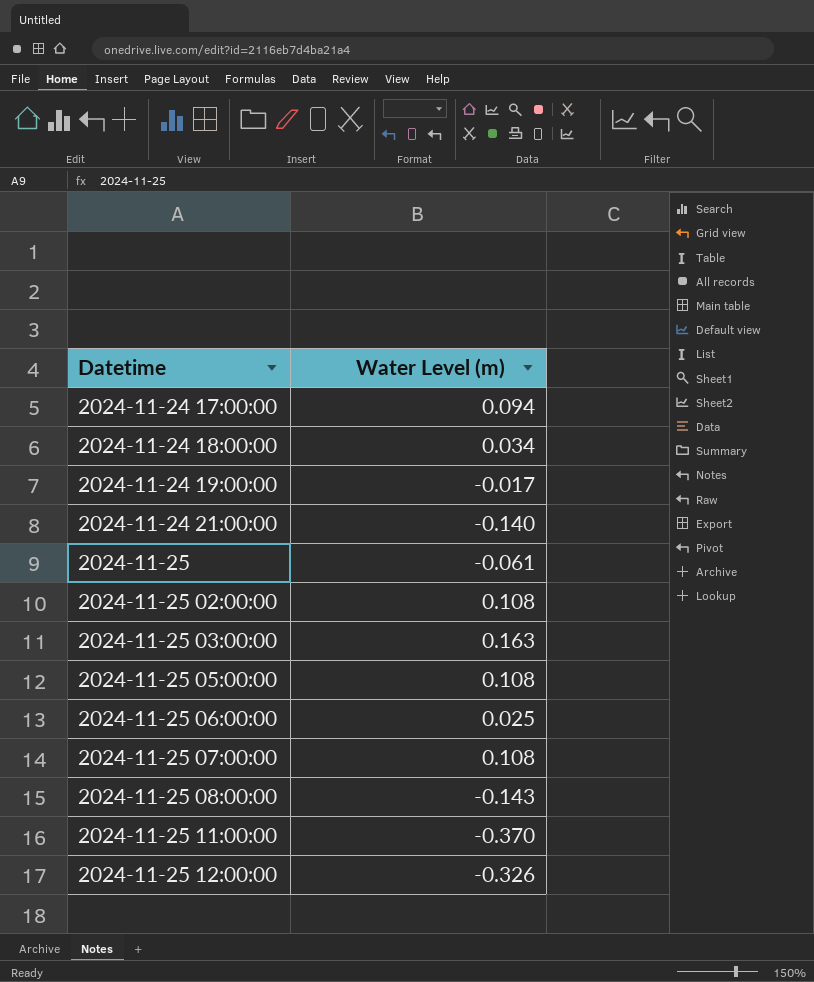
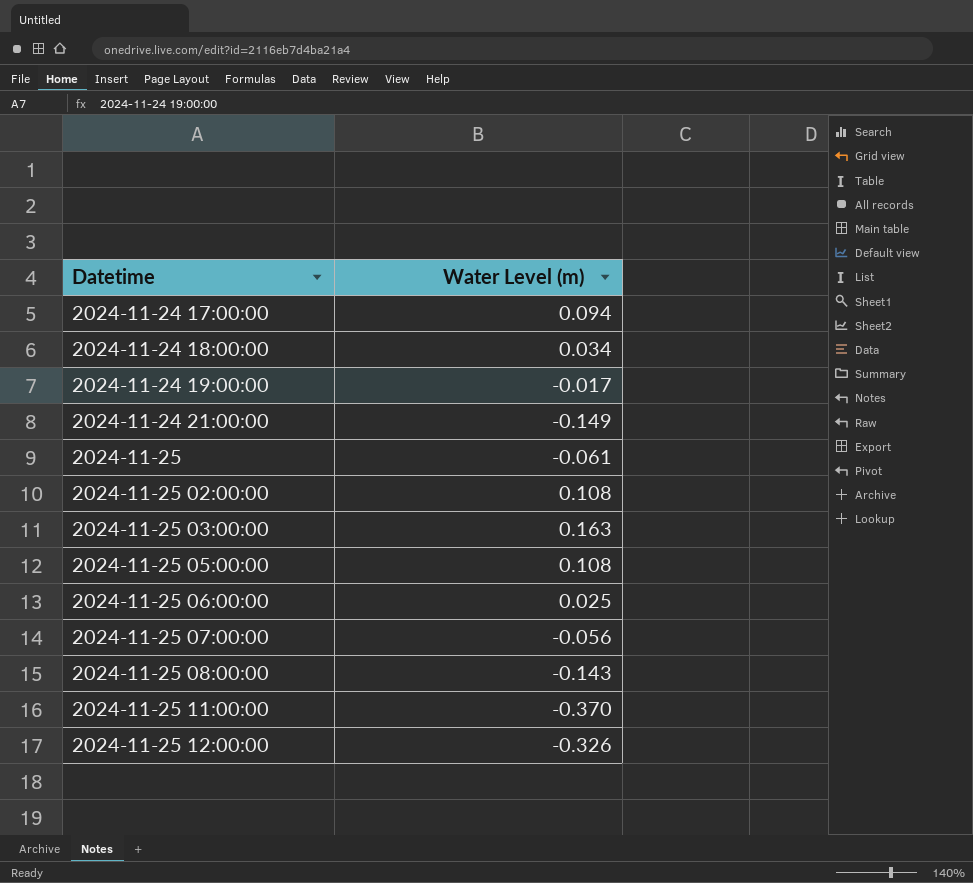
2024-11-24 21:00:00 | Water Level (m): -0.140 -> -0.149
2024-11-25 07:00:00 | Water Level (m): 0.108 -> -0.056

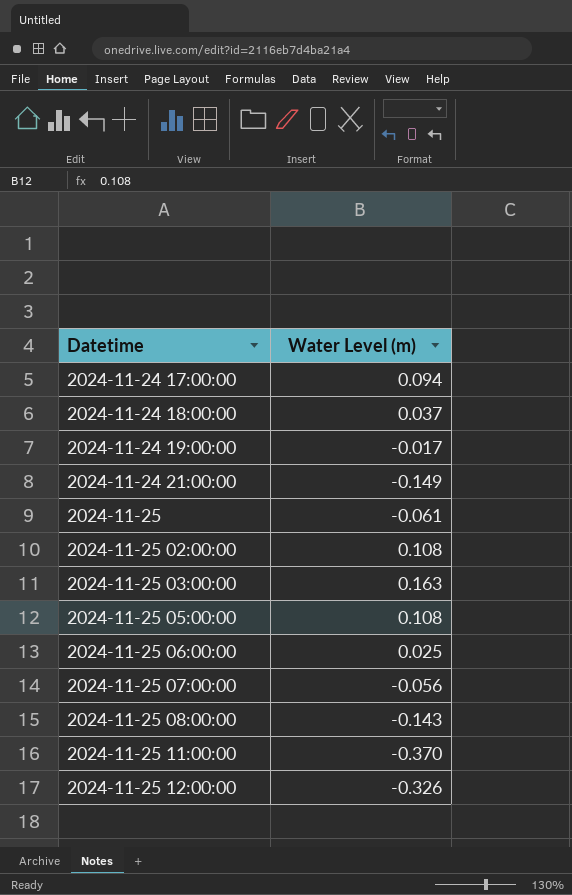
2024-11-24 18:00:00 | Water Level (m): 0.034 -> 0.037

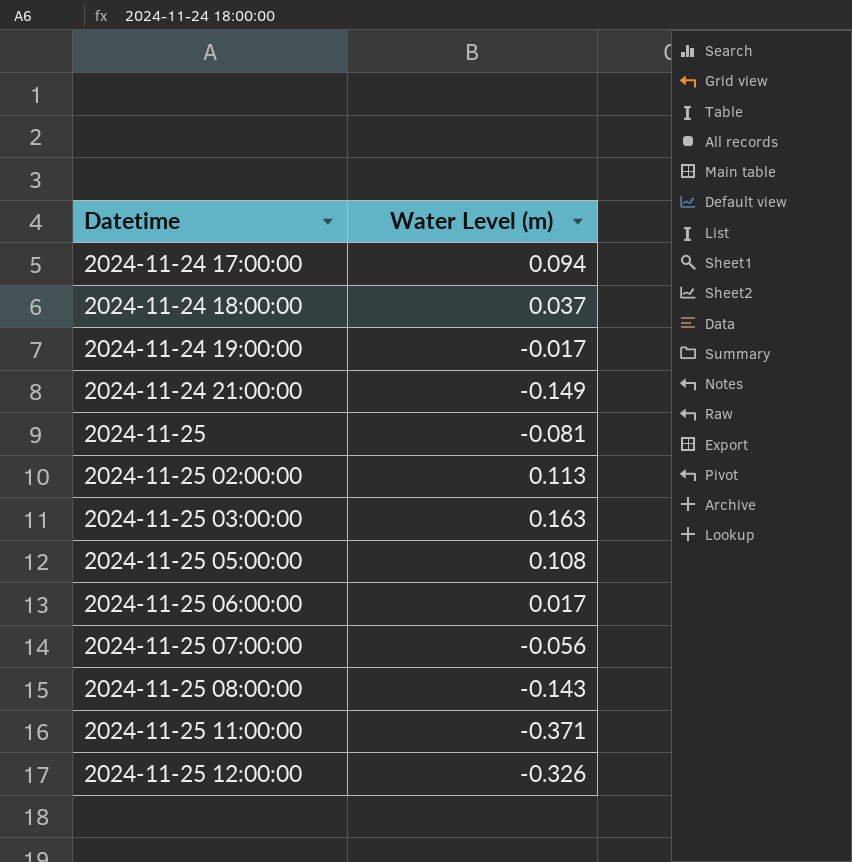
2024-11-25 | Water Level (m): -0.061 -> -0.081
2024-11-25 02:00:00 | Water Level (m): 0.108 -> 0.113
2024-11-25 06:00:00 | Water Level (m): 0.025 -> 0.017
2024-11-25 11:00:00 | Water Level (m): -0.370 -> -0.371

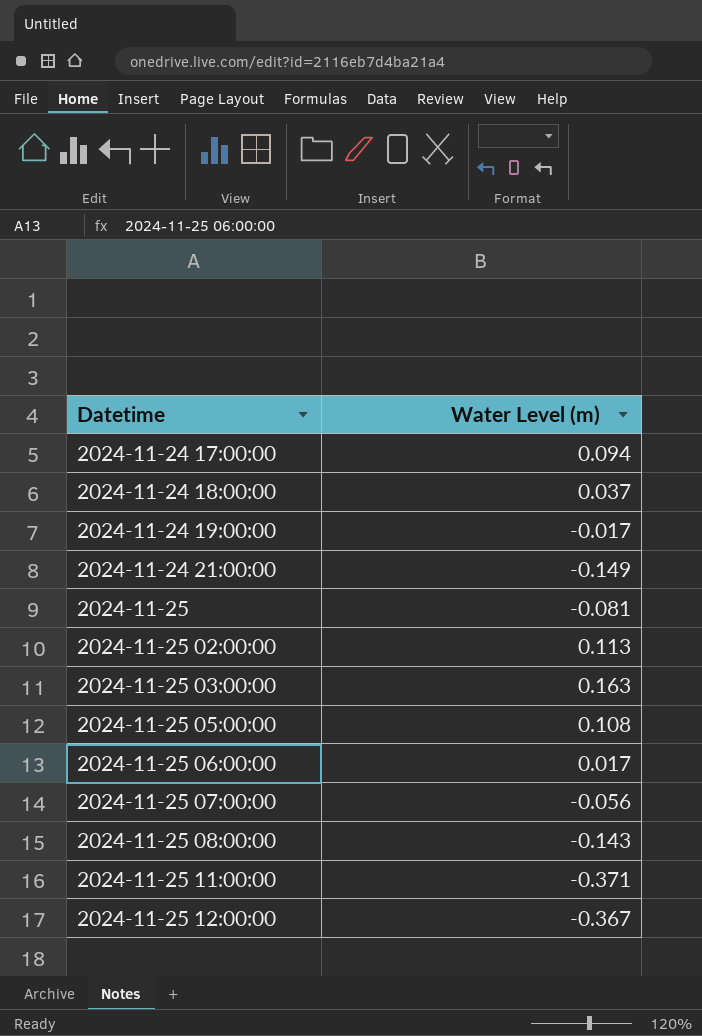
2024-11-25 12:00:00 | Water Level (m): -0.326 -> -0.367

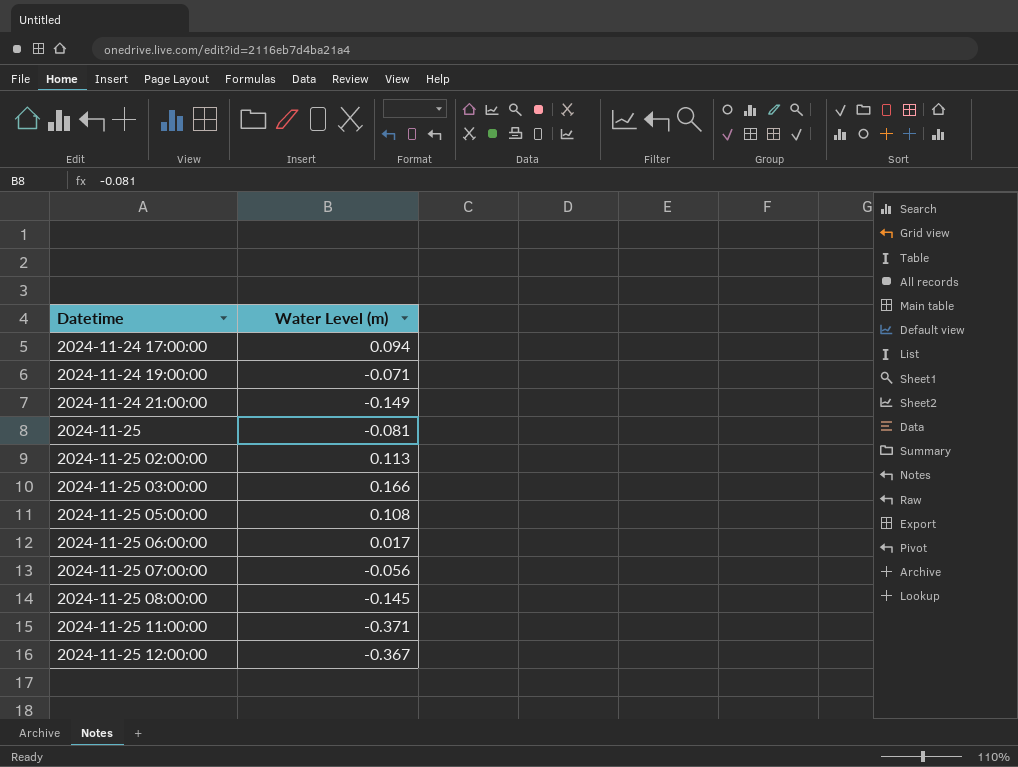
row 2024-11-24 18:00:00: 0.037 -> none
2024-11-24 19:00:00 | Water Level (m): -0.017 -> -0.071
2024-11-25 03:00:00 | Water Level (m): 0.163 -> 0.166
2024-11-25 08:00:00 | Water Level (m): -0.143 -> -0.145

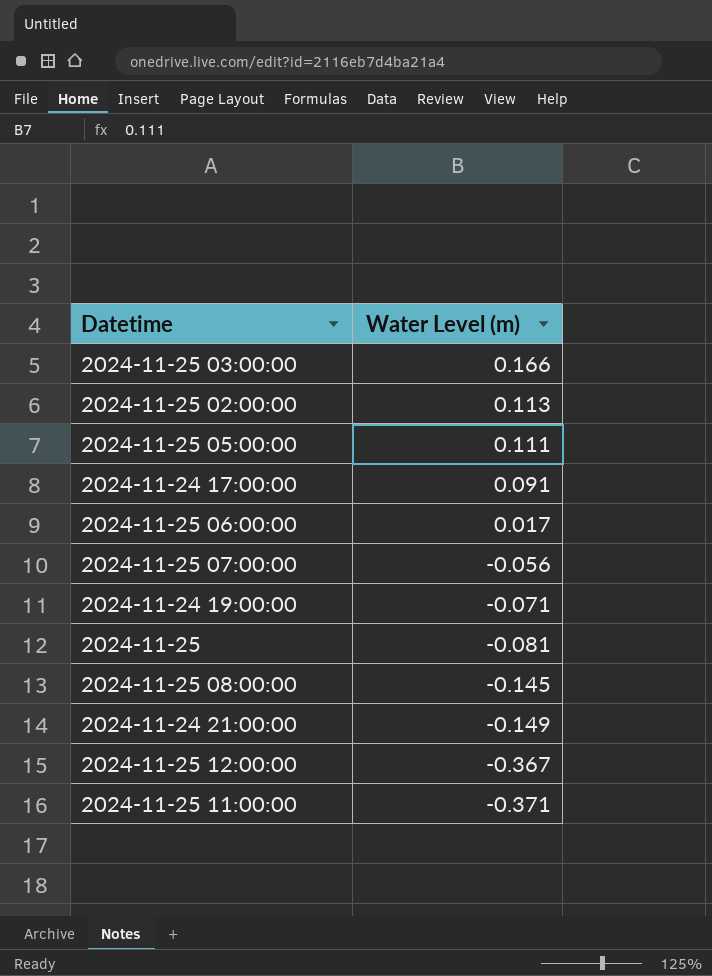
row order: Datetime ascending -> Water Level (m) descending
2024-11-25 05:00:00 | Water Level (m): 0.108 -> 0.111
2024-11-24 17:00:00 | Water Level (m): 0.094 -> 0.091

